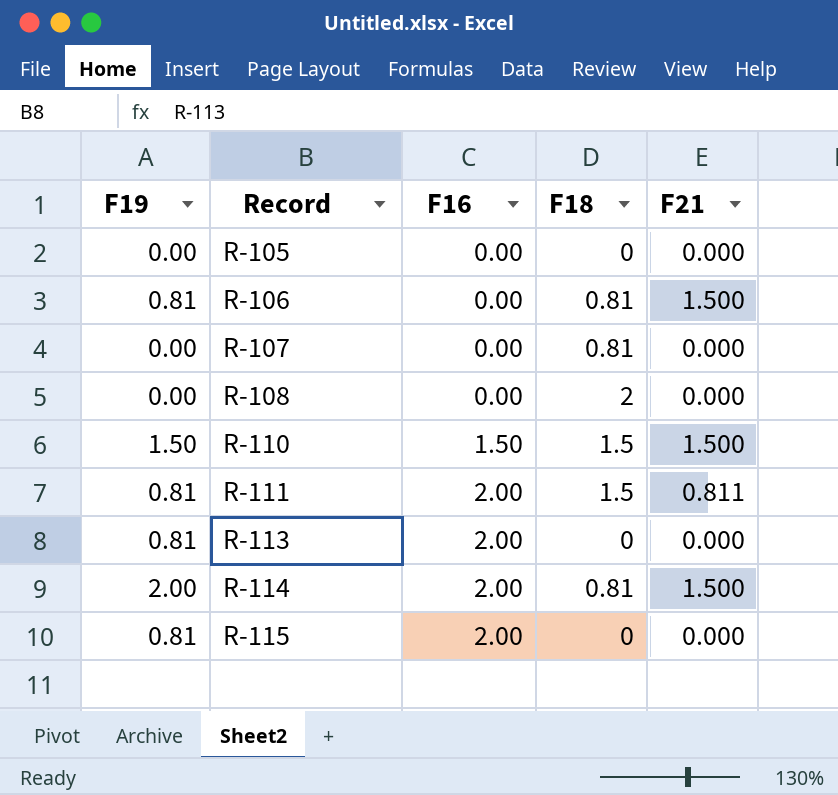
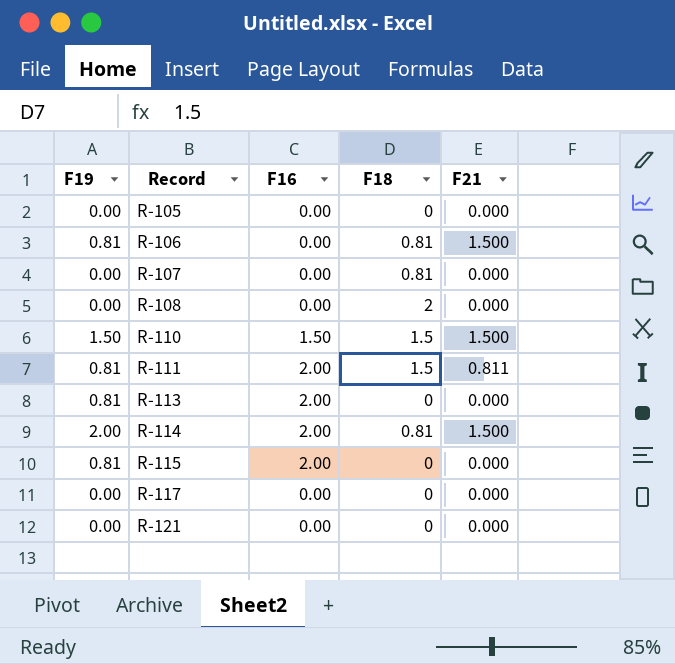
row R-117: none -> 0.00 | 0.00 | 0 | 0.000
row R-121: none -> 0.00 | 0.00 | 0 | 0.000

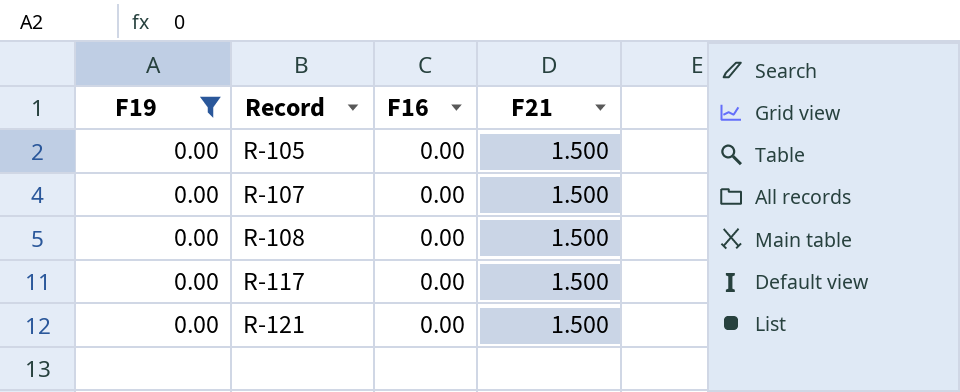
filter: none -> F19 = 0.00
column F18 | position: 4 -> none
R-105 | F21: 0.000 -> 1.500
R-107 | F21: 0.000 -> 1.500
R-108 | F21: 0.000 -> 1.500
R-117 | F21: 0.000 -> 1.500
R-121 | F21: 0.000 -> 1.500

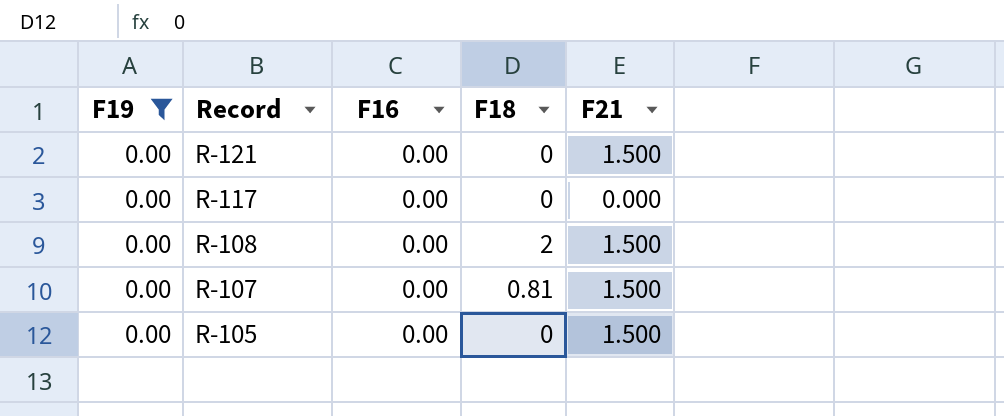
row order: Record ascending -> Record descending
column F18 | position: none -> 4
R-117 | F21: 1.500 -> 0.000

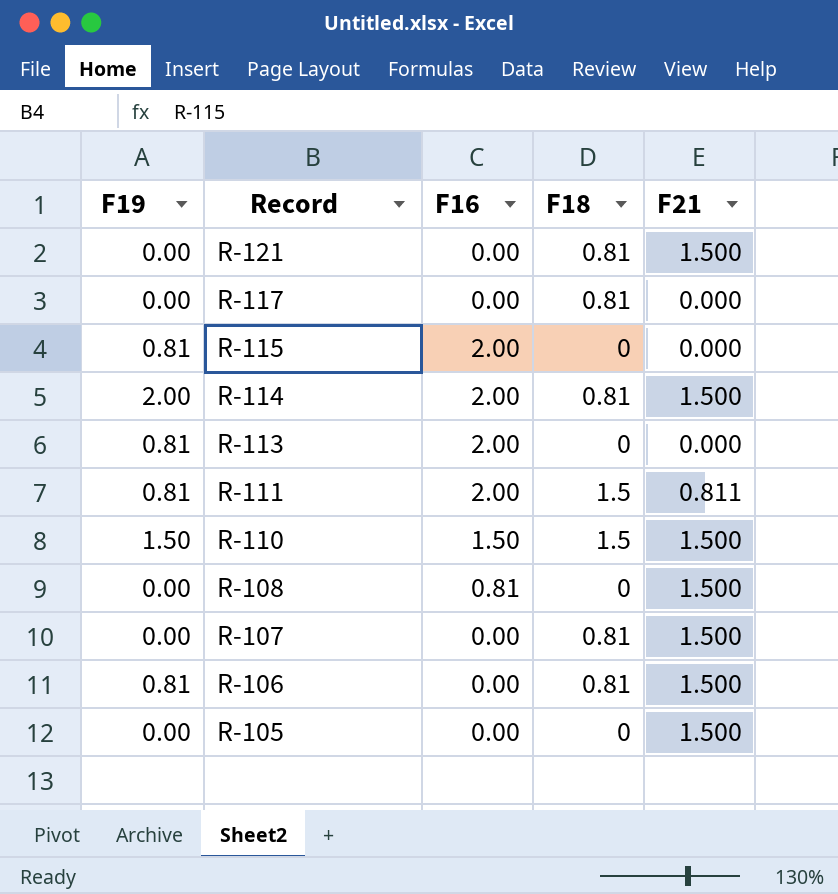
filter: F19 = 0.00 -> none
R-121 | F18: 0 -> 0.81
R-117 | F18: 0 -> 0.81
R-108 | F16: 0.00 -> 0.81
R-108 | F18: 2 -> 0

